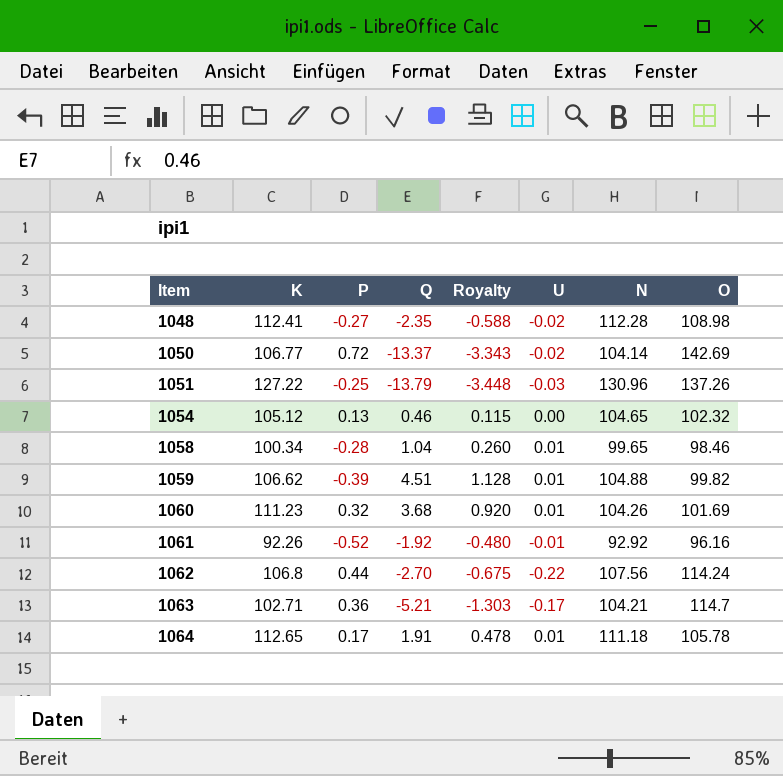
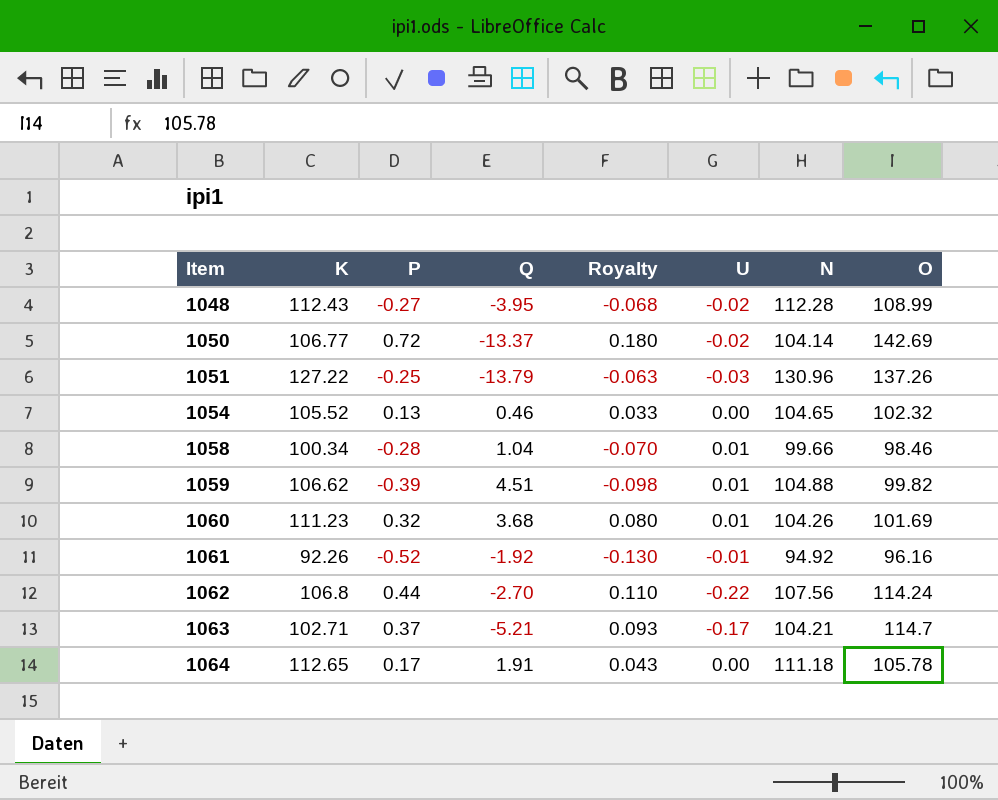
column Royalty | formula: [Q] * 0.25 -> [P] * 0.25
1048 | K: 112.41 -> 112.43
1048 | Q: -2.35 -> -3.95
1048 | O: 108.98 -> 108.99
1054 | K: 105.12 -> 105.52
1058 | N: 99.65 -> 99.66
1061 | N: 92.92 -> 94.92
1063 | P: 0.36 -> 0.37
1064 | U: 0.01 -> 0.00

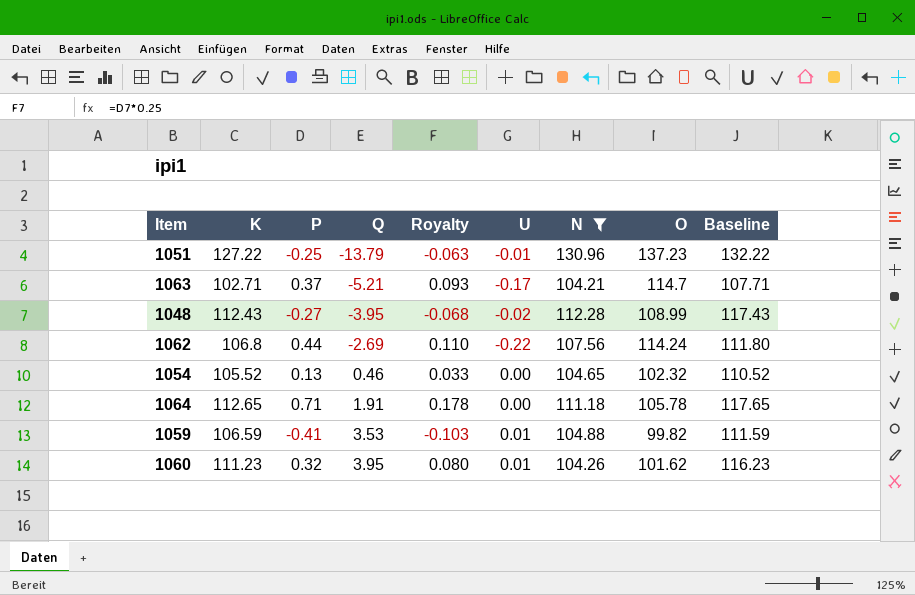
filter: none -> N >= 104.21
row order: Item ascending -> Q ascending
column Baseline | formula: none -> [K] + 5
1051 | U: -0.03 -> -0.01
1051 | O: 137.26 -> 137.23
1062 | Q: -2.70 -> -2.69
1064 | P: 0.17 -> 0.71
1064 | Royalty: 0.043 -> 0.178
1059 | K: 106.62 -> 106.59
1059 | P: -0.39 -> -0.41
1059 | Q: 4.51 -> 3.53
1059 | Royalty: -0.098 -> -0.103
1060 | Q: 3.68 -> 3.95
1060 | O: 101.69 -> 101.62

